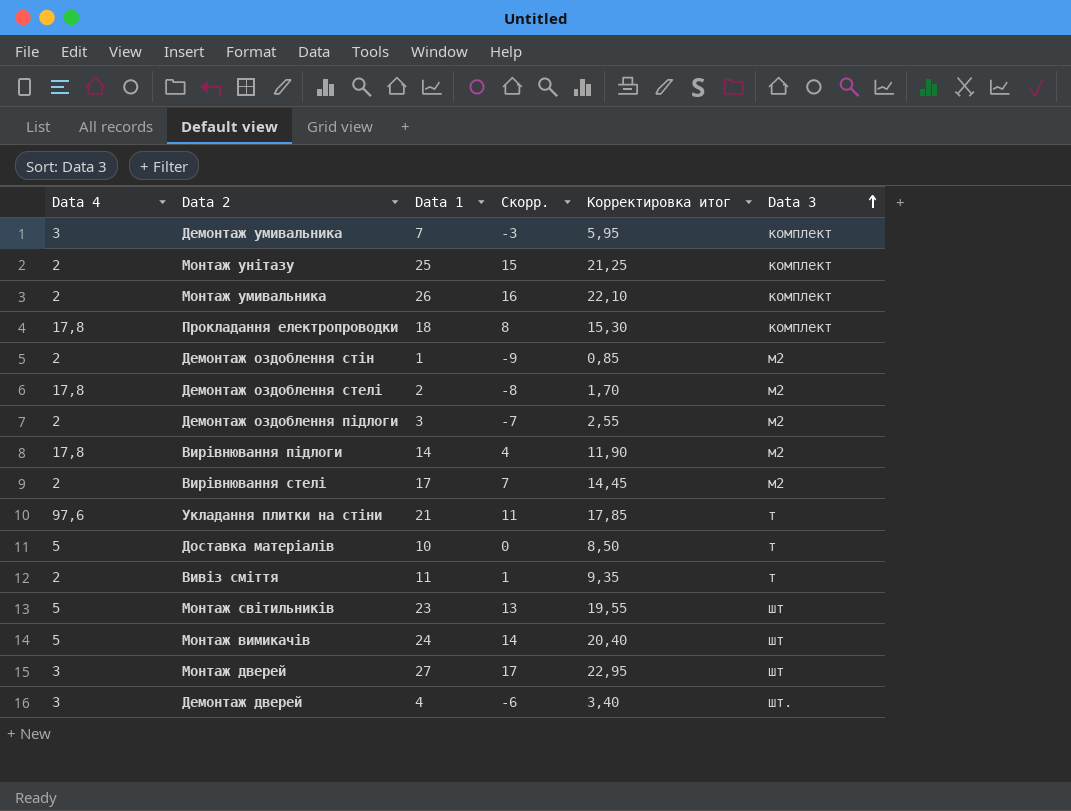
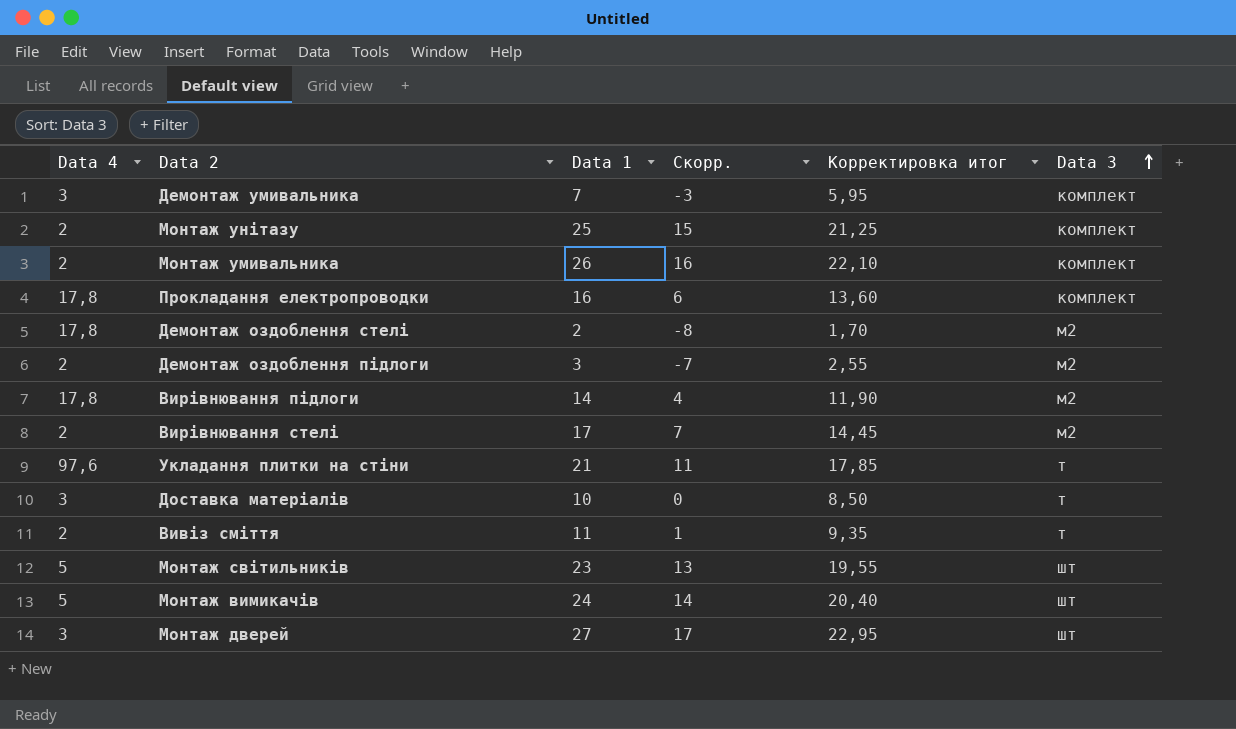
row Демонтаж оздоблення стін: 2 | 1 | -9 | 0,85 | м2 -> none
row Демонтаж дверей: 3 | 4 | -6 | 3,40 | шт. -> none
Прокладання електропроводки | Data 1: 18 -> 16
Прокладання електропроводки | Скорр.: 8 -> 6
Прокладання електропроводки | Корректировка итог: 15,30 -> 13,60
Доставка матеріалів | Data 4: 5 -> 3

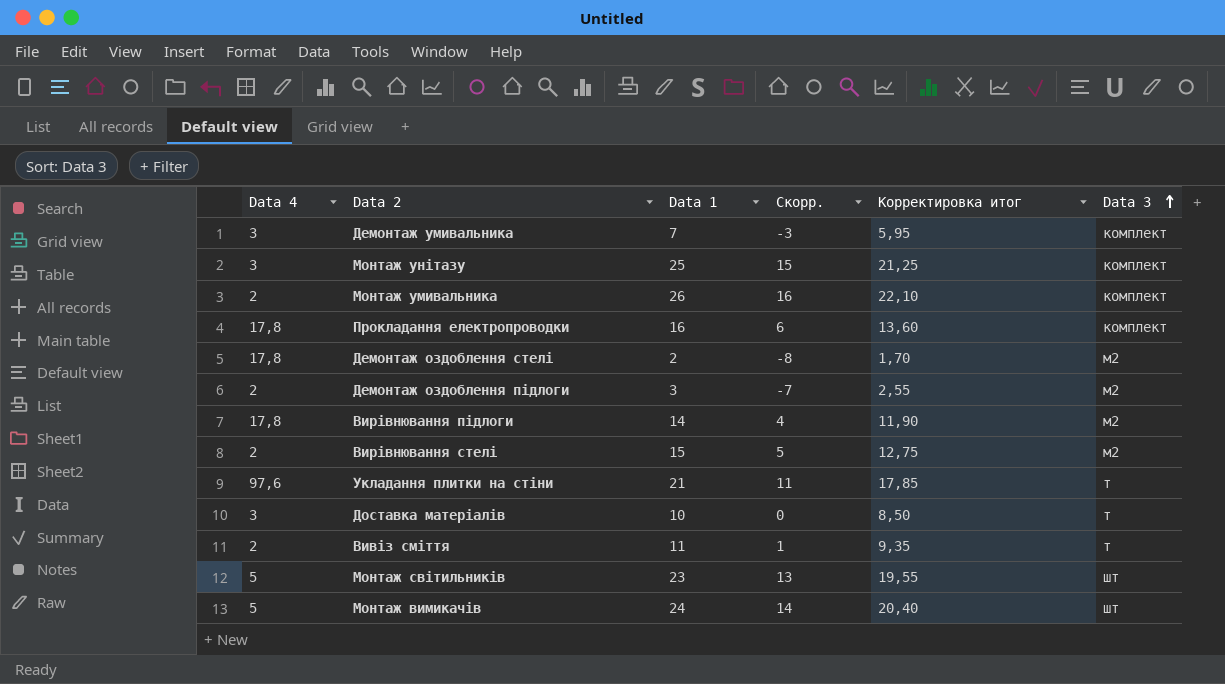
row Монтаж дверей: 3 | 27 | 17 | 22,95 | шт -> none
Монтаж унітазу | Data 4: 2 -> 3
Вирівнювання стелі | Data 1: 17 -> 15
Вирівнювання стелі | Скорр.: 7 -> 5
Вирівнювання стелі | Корректировка итог: 14,45 -> 12,75

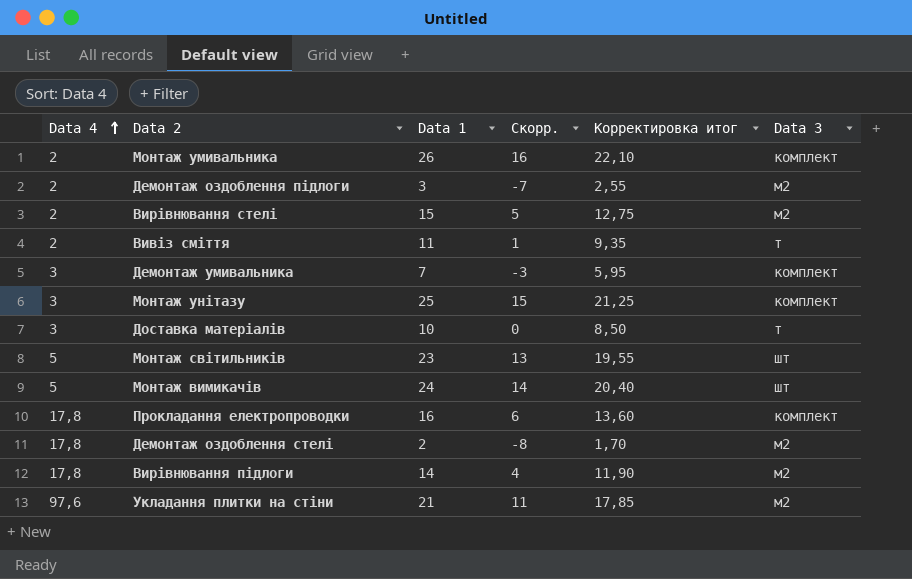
row order: Data 3 ascending -> Data 4 ascending
Укладання плитки на стіни | Data 3: т -> м2

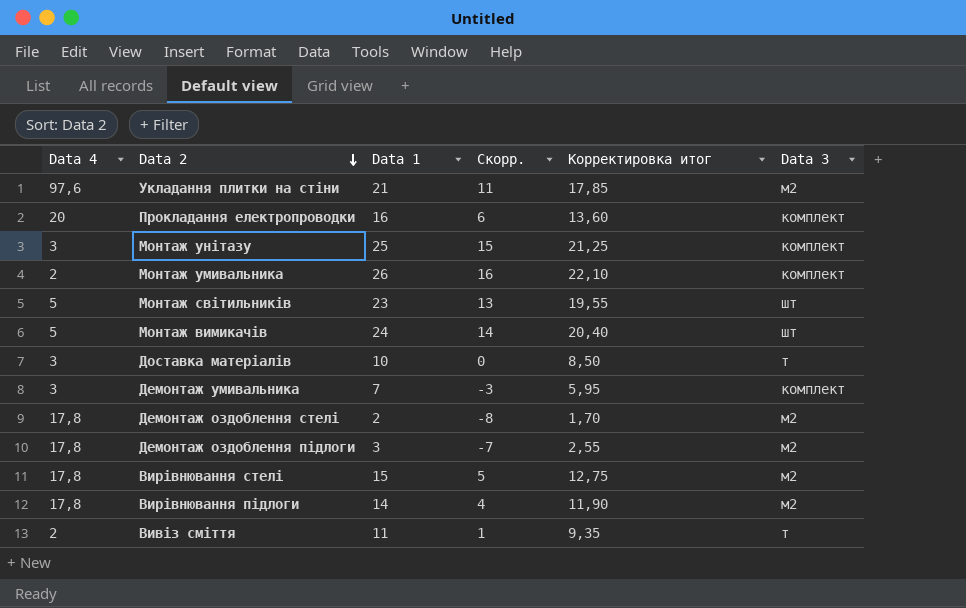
row order: Data 4 ascending -> Data 2 descending
Прокладання електропроводки | Data 4: 17,8 -> 20
Демонтаж оздоблення підлоги | Data 4: 2 -> 17,8
Вирівнювання стелі | Data 4: 2 -> 17,8

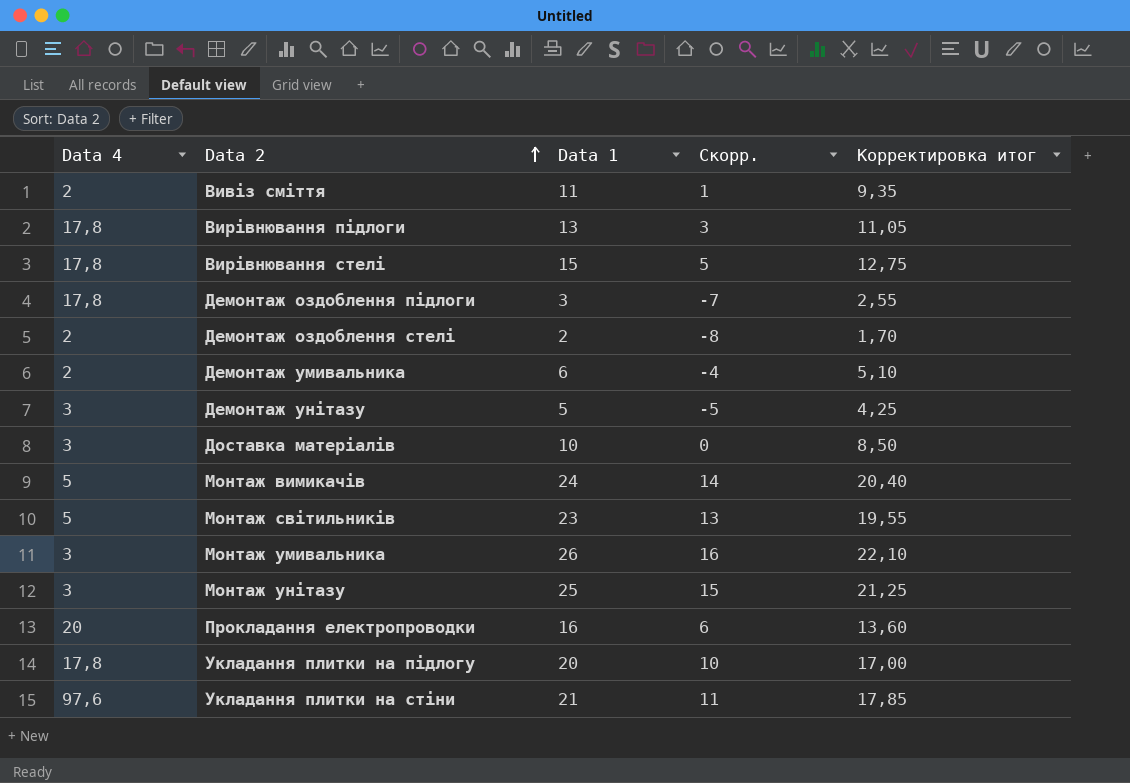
row order: Data 2 descending -> Data 2 ascending
column Data 3 | position: 6 -> none
Вирівнювання підлоги | Data 1: 14 -> 13
Вирівнювання підлоги | Скорр.: 4 -> 3
Вирівнювання підлоги | Корректировка итог: 11,90 -> 11,05
Демонтаж оздоблення стелі | Data 4: 17,8 -> 2
Демонтаж умивальника | Data 4: 3 -> 2
Демонтаж умивальника | Data 1: 7 -> 6
Демонтаж умивальника | Скорр.: -3 -> -4
Демонтаж умивальника | Корректировка итог: 5,95 -> 5,10
row Демонтаж унітазу: none -> 3 | 5 | -5 | 4,25
Монтаж умивальника | Data 4: 2 -> 3
row Укладання плитки на підлогу: none -> 17,8 | 20 | 10 | 17,00

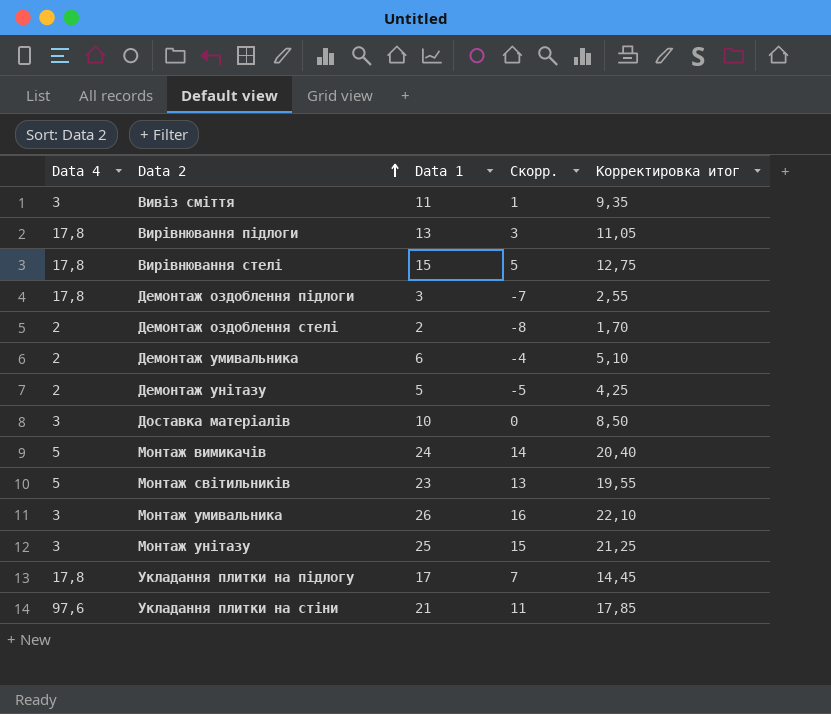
row Прокладання електропроводки: 20 | 16 | 6 | 13,60 -> none
Вивіз сміття | Data 4: 2 -> 3
Демонтаж унітазу | Data 4: 3 -> 2
Укладання плитки на підлогу | Data 1: 20 -> 17
Укладання плитки на підлогу | Скорр.: 10 -> 7
Укладання плитки на підлогу | Корректировка итог: 17,00 -> 14,45

